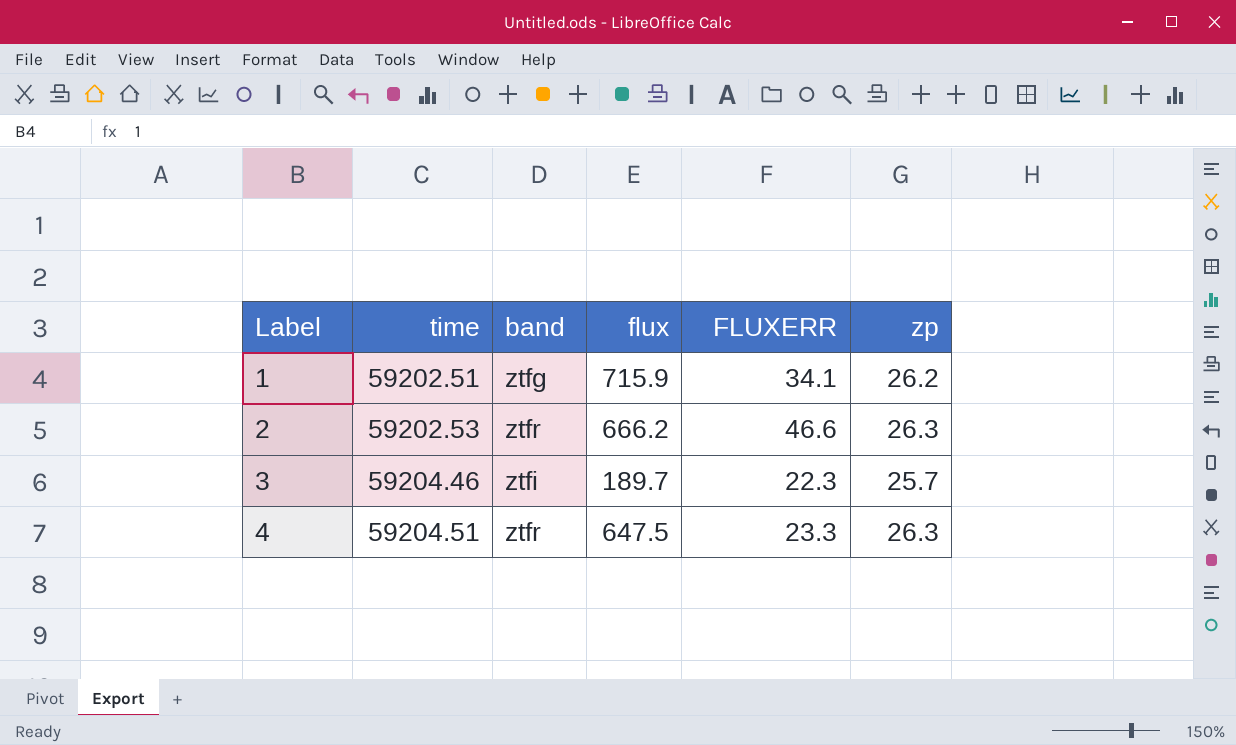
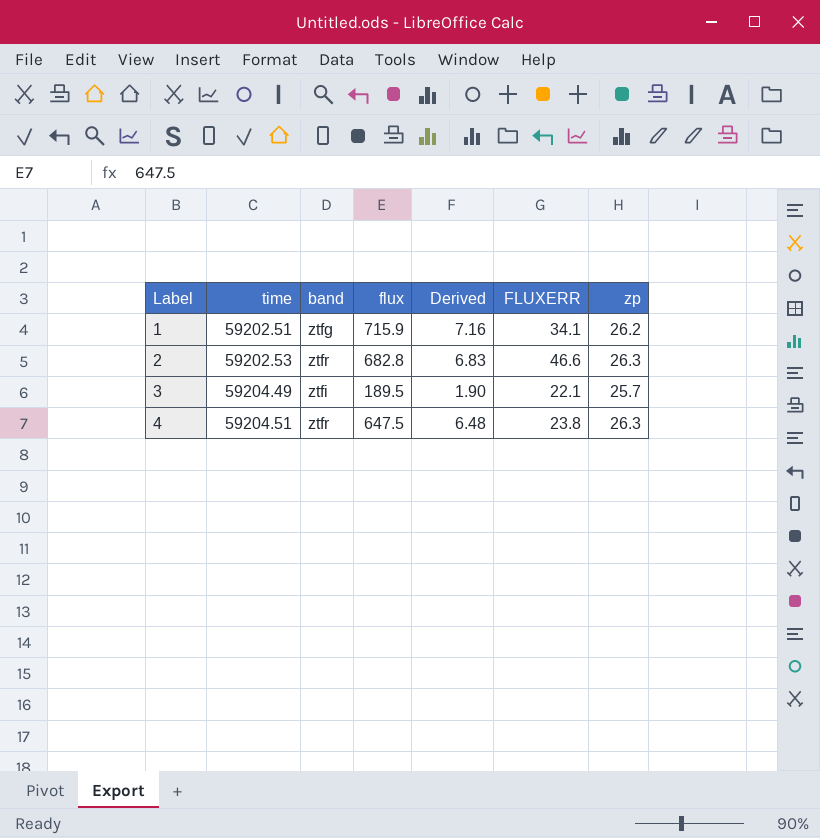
column Derived | formula: none -> [flux] * 0.01
2 | flux: 666.2 -> 682.8
3 | time: 59204.46 -> 59204.49
3 | flux: 189.7 -> 189.5
3 | FLUXERR: 22.3 -> 22.1
4 | FLUXERR: 23.3 -> 23.8

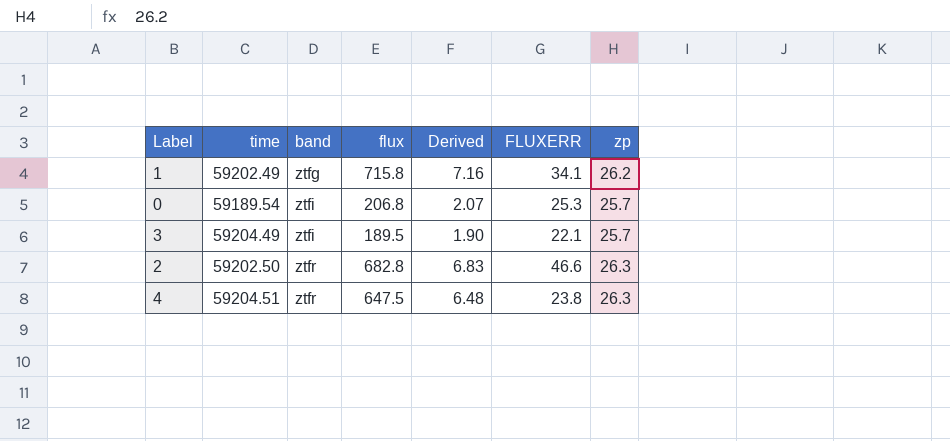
row order: Label ascending -> band ascending
1 | time: 59202.51 -> 59202.49
1 | flux: 715.9 -> 715.8
row 0: none -> 59189.54 | ztfi | 206.8 | 2.07 | 25.3 | 25.7
2 | time: 59202.53 -> 59202.50

